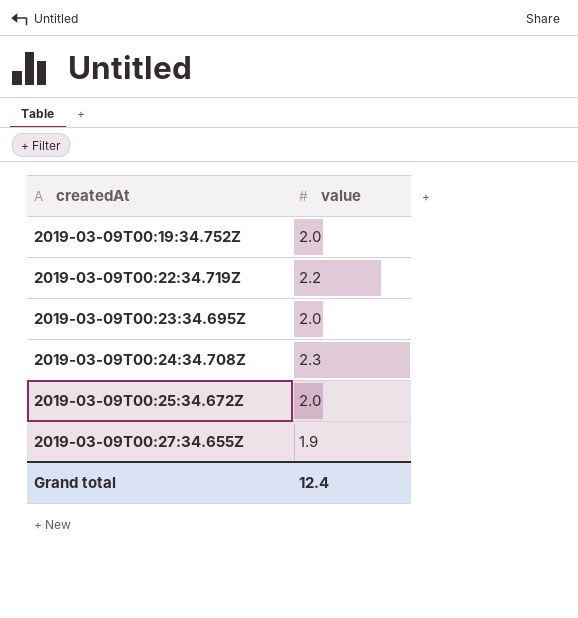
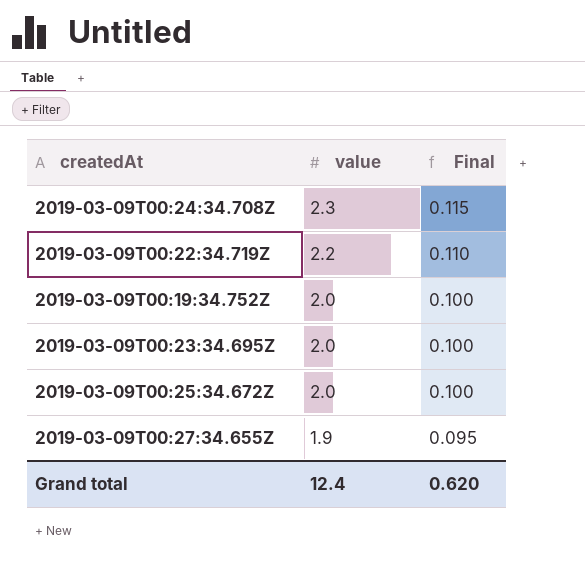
row order: createdAt ascending -> value descending
column Final | formula: none -> [value] * 0.05

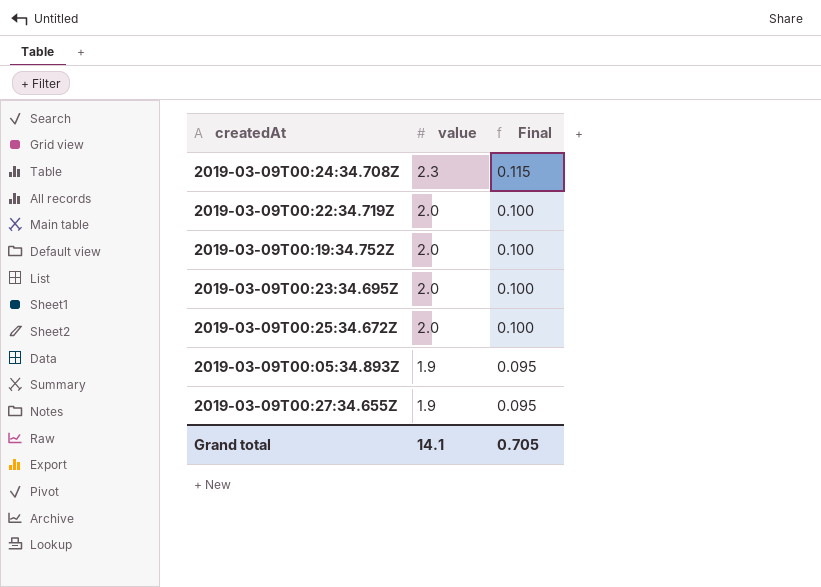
2019-03-09T00:22:34.719Z | value: 2.2 -> 2.0
2019-03-09T00:22:34.719Z | Final: 0.110 -> 0.100
row 2019-03-09T00:05:34.893Z: none -> 1.9 | 0.095
Grand total | value: 12.4 -> 14.1
Grand total | Final: 0.620 -> 0.705

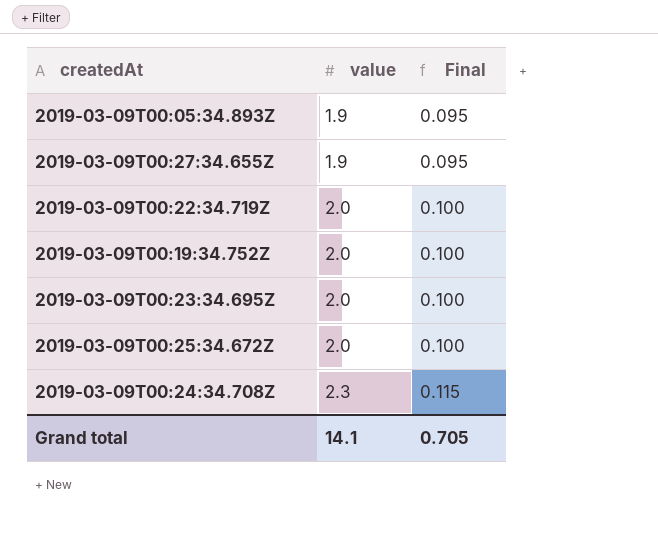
row order: value descending -> value ascending

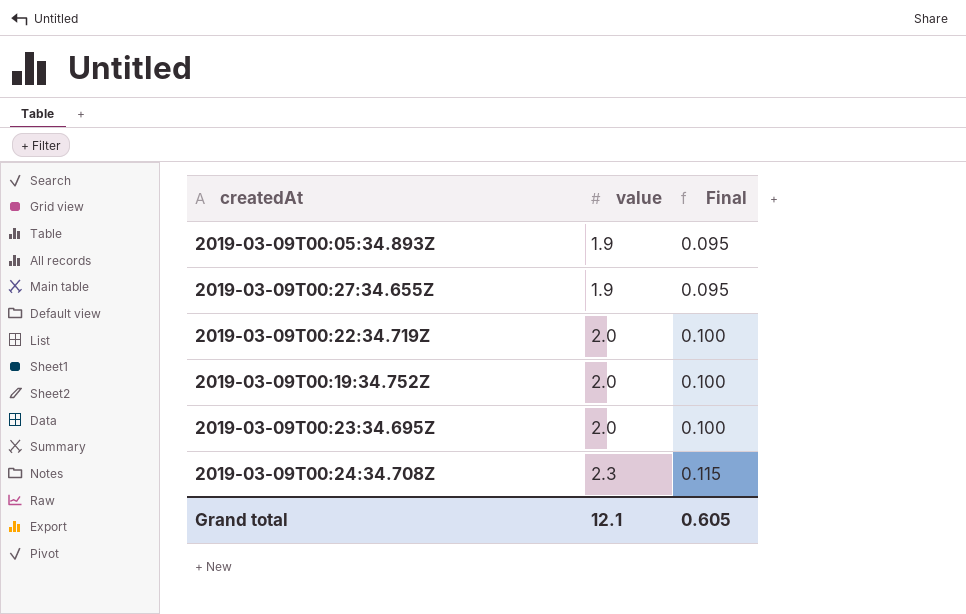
row 2019-03-09T00:25:34.672Z: 2.0 | 0.100 -> none
Grand total | value: 14.1 -> 12.1
Grand total | Final: 0.705 -> 0.605

